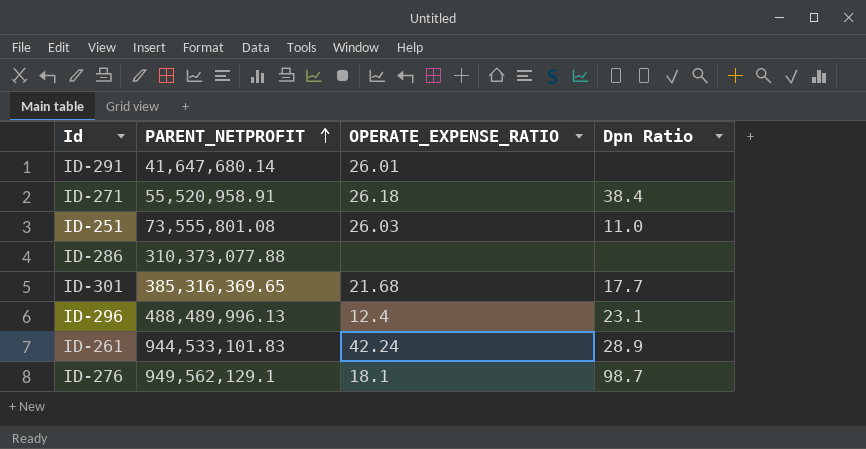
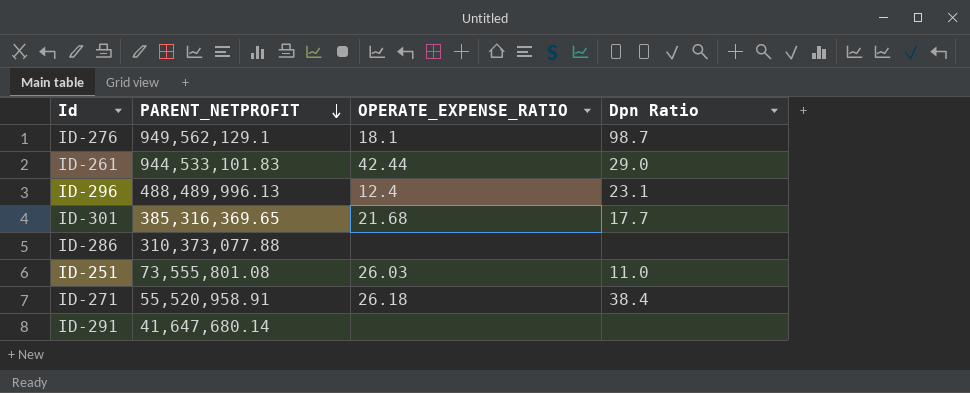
row order: PARENT_NETPROFIT ascending -> PARENT_NETPROFIT descending
ID-261 | OPERATE_EXPENSE_RATIO: 42.24 -> 42.44
ID-261 | Dpn Ratio: 28.9 -> 29.0
ID-291 | OPERATE_EXPENSE_RATIO: 26.01 -> none

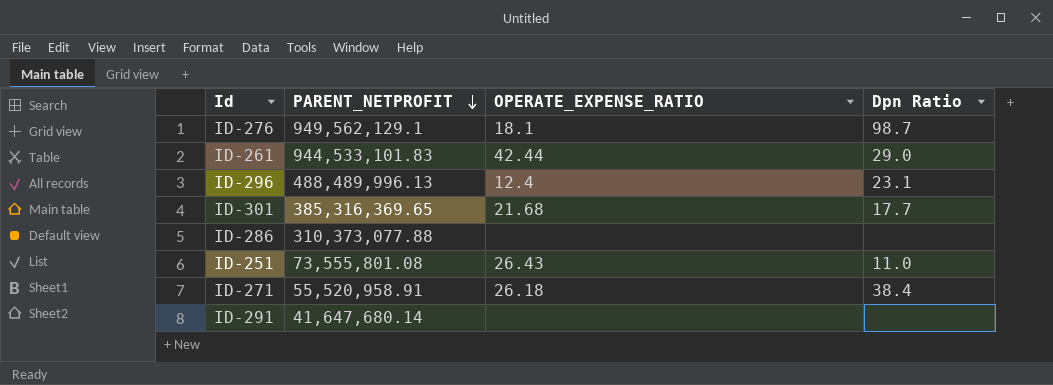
ID-251 | OPERATE_EXPENSE_RATIO: 26.03 -> 26.43

